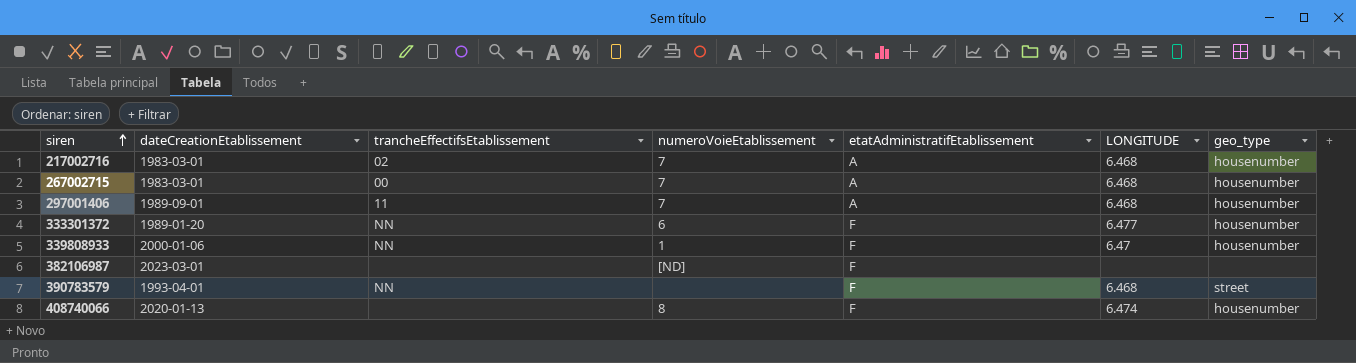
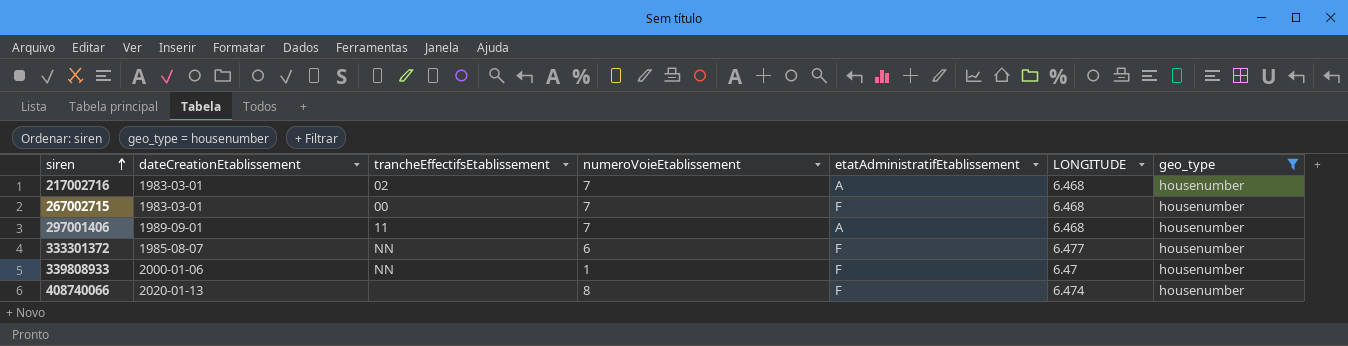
filter: none -> geo_type = housenumber
267002715 | etatAdministratifEtablissement: A -> F
333301372 | dateCreationEtablissement: 1989-01-20 -> 1985-08-07

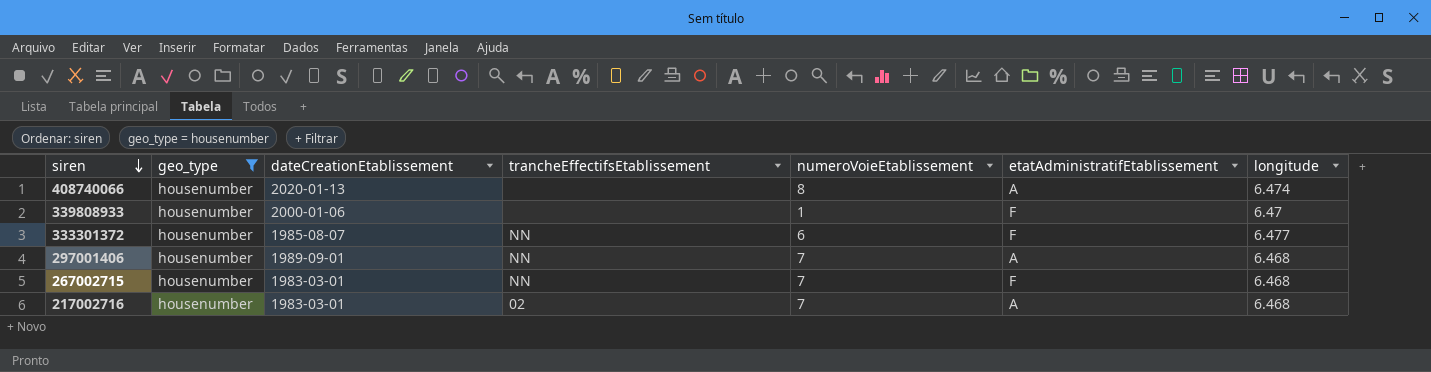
row order: siren ascending -> siren descending
column geo_type | position: 7 -> 2
column name: LONGITUDE -> longitude
408740066 | etatAdministratifEtablissement: F -> A
339808933 | trancheEffectifsEtablissement: NN -> none
297001406 | trancheEffectifsEtablissement: 11 -> NN
267002715 | trancheEffectifsEtablissement: 00 -> NN

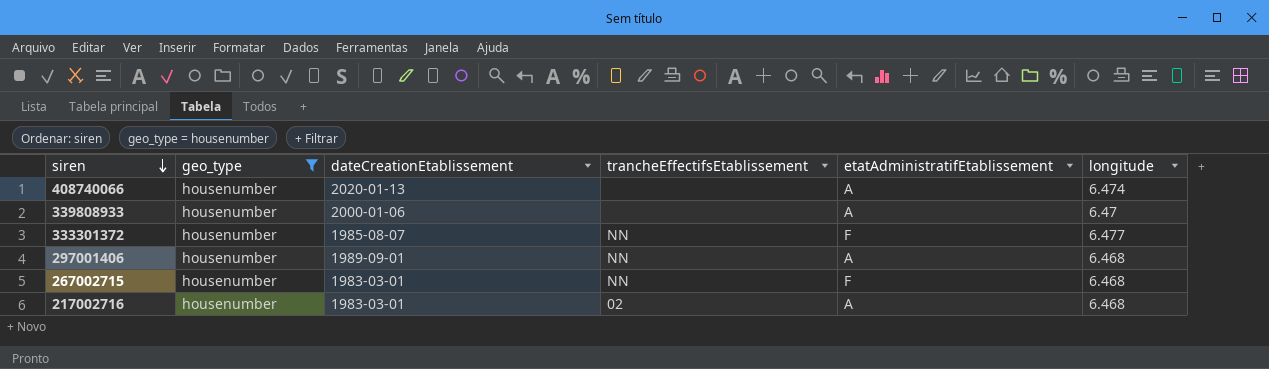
column numeroVoieEtablissement | position: 5 -> none
339808933 | etatAdministratifEtablissement: F -> A

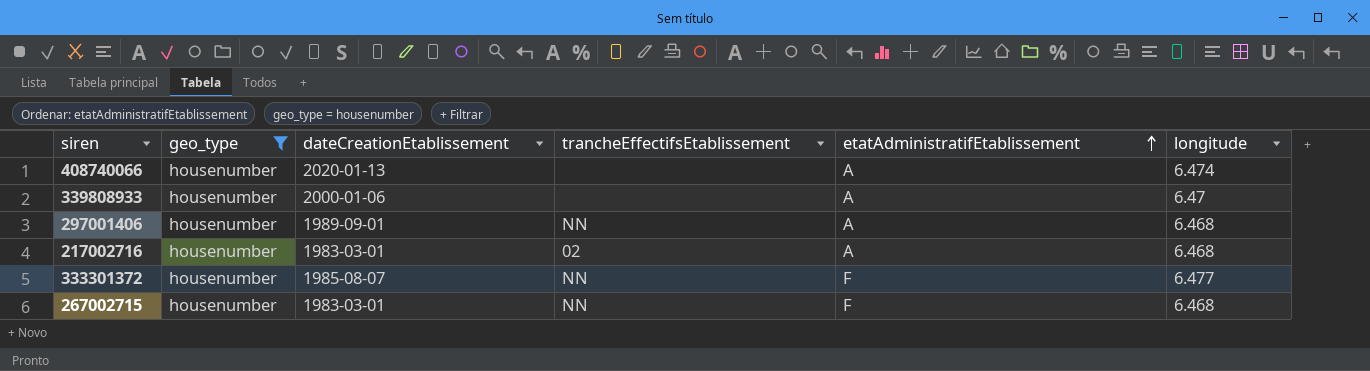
row order: siren descending -> etatAdministratifEtablissement ascending

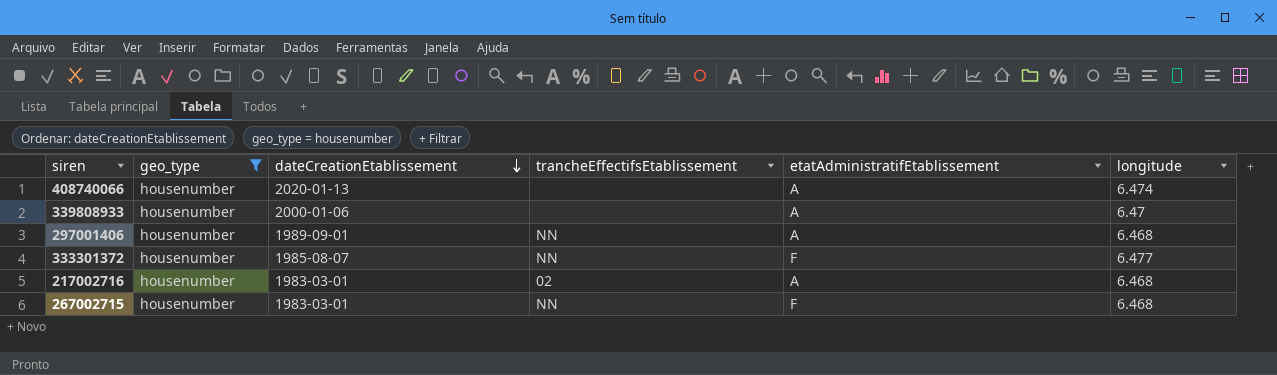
row order: etatAdministratifEtablissement ascending -> dateCreationEtablissement descending

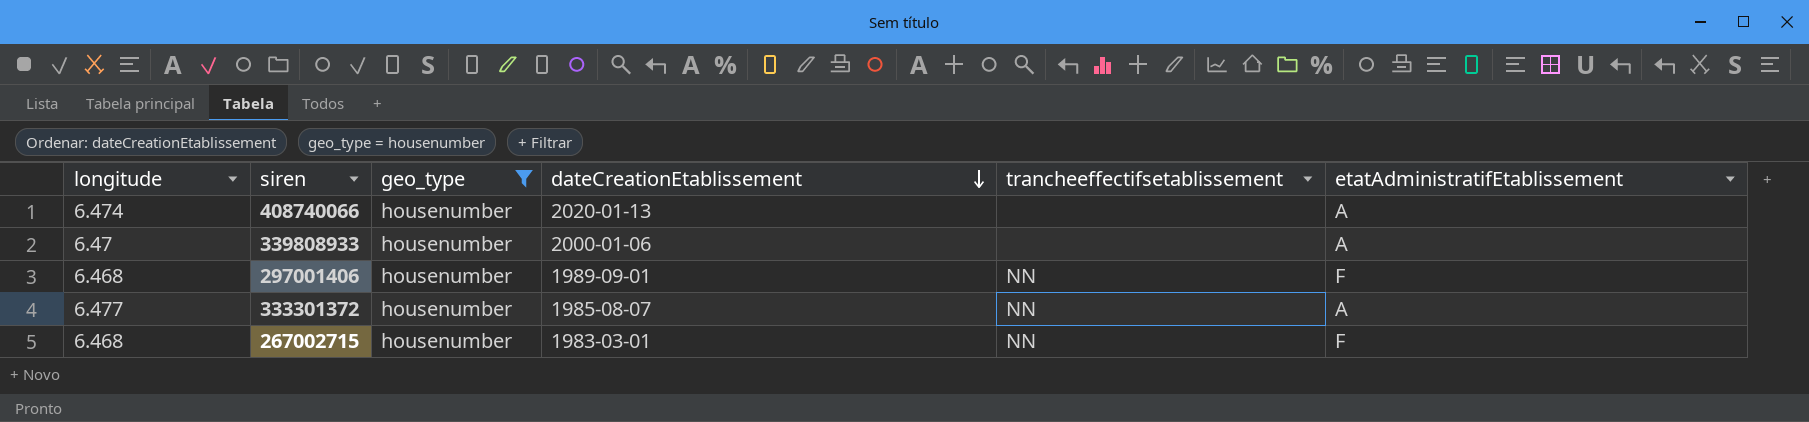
column longitude | position: 6 -> 1
column name: trancheEffectifsEtablissement -> trancheeffectifsetablissement
row 217002716: housenumber | 1983-03-01 | 02 | A | 6.468 -> none
297001406 | etatAdministratifEtablissement: A -> F
333301372 | etatAdministratifEtablissement: F -> A

